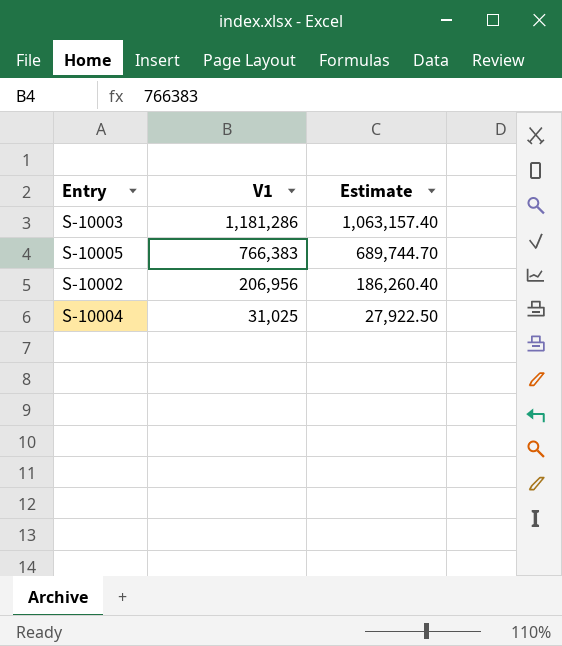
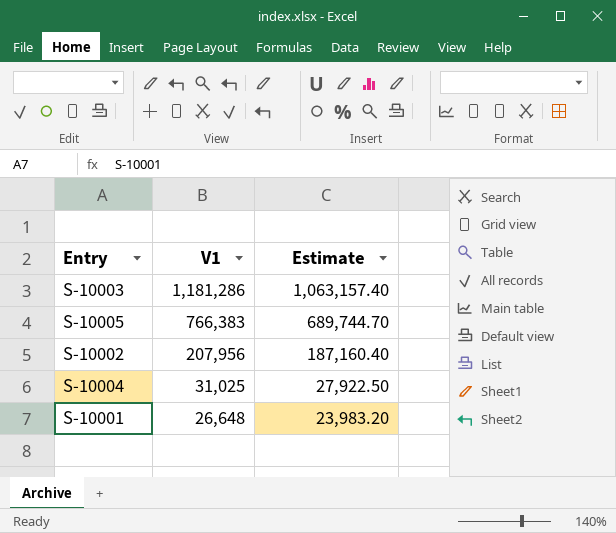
S-10002 | V1: 206,956 -> 207,956
S-10002 | Estimate: 186,260.40 -> 187,160.40
row S-10001: none -> 26,648 | 23,983.20

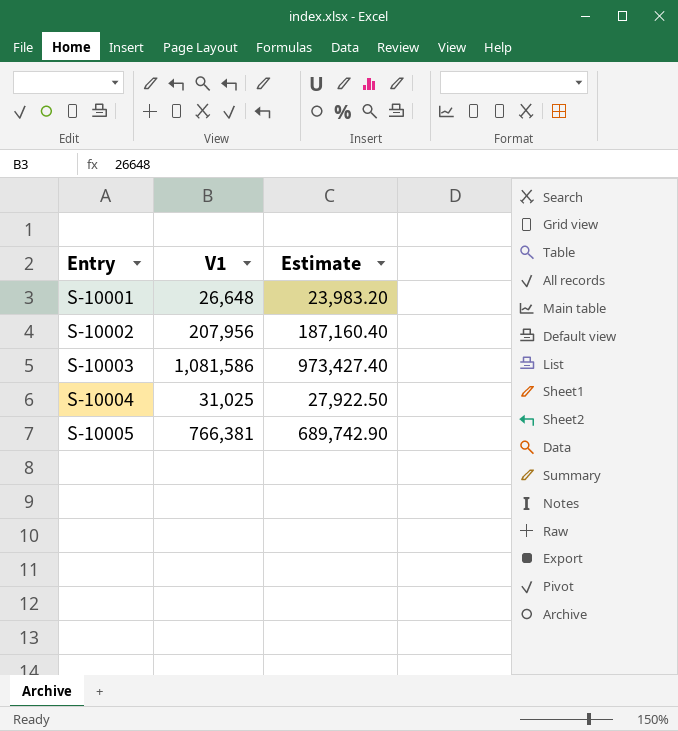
row order: V1 descending -> Entry ascending
S-10003 | V1: 1,181,286 -> 1,081,586
S-10003 | Estimate: 1,063,157.40 -> 973,427.40
S-10005 | V1: 766,383 -> 766,381
S-10005 | Estimate: 689,744.70 -> 689,742.90

